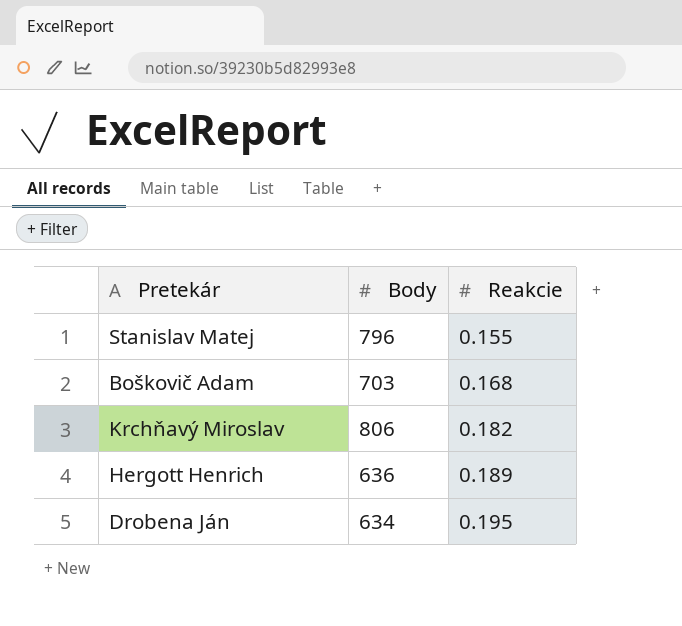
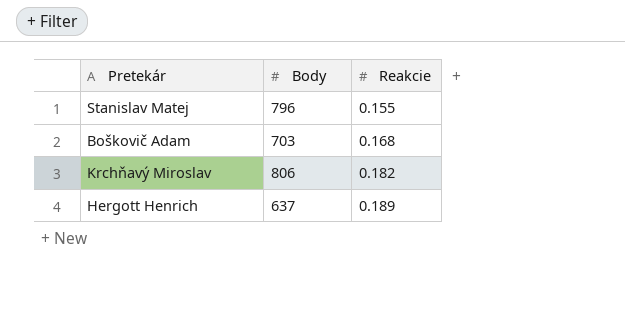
row Drobena Ján: 634 | 0.195 -> none
Hergott Henrich | Body: 636 -> 637

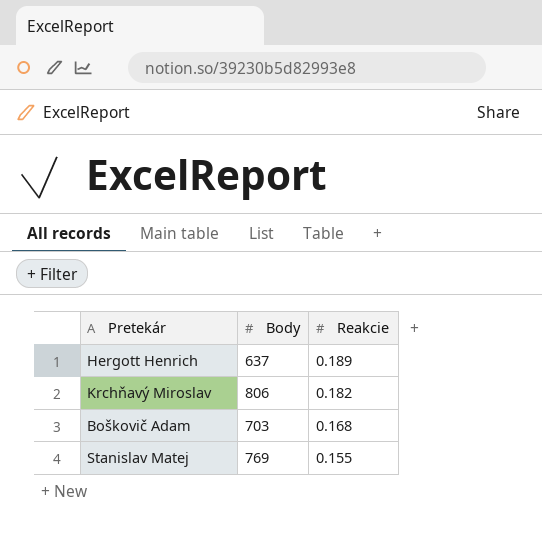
row order: Reakcie ascending -> Reakcie descending
Stanislav Matej | Body: 796 -> 769

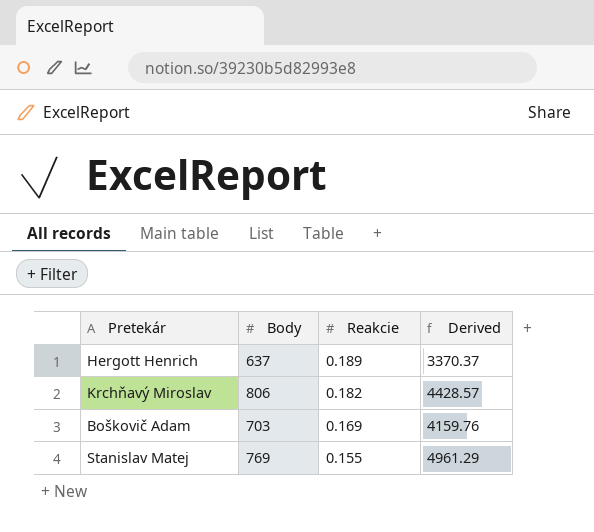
column Derived | formula: none -> [Body] / [Reakcie]
Boškovič Adam | Reakcie: 0.168 -> 0.169

